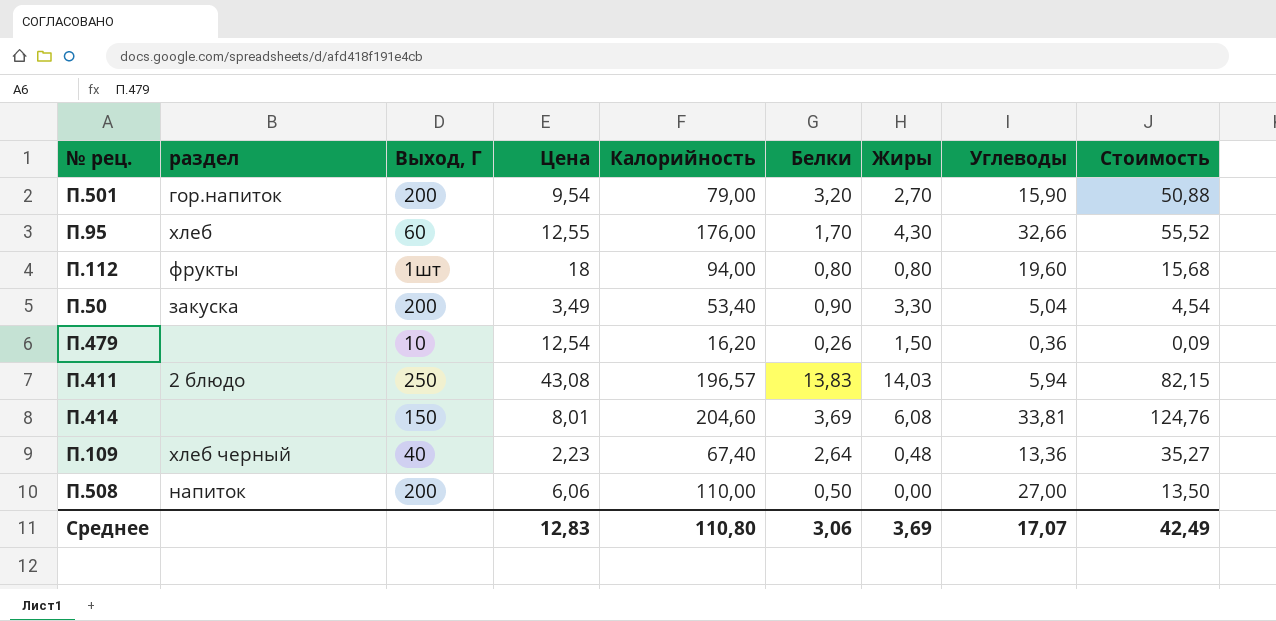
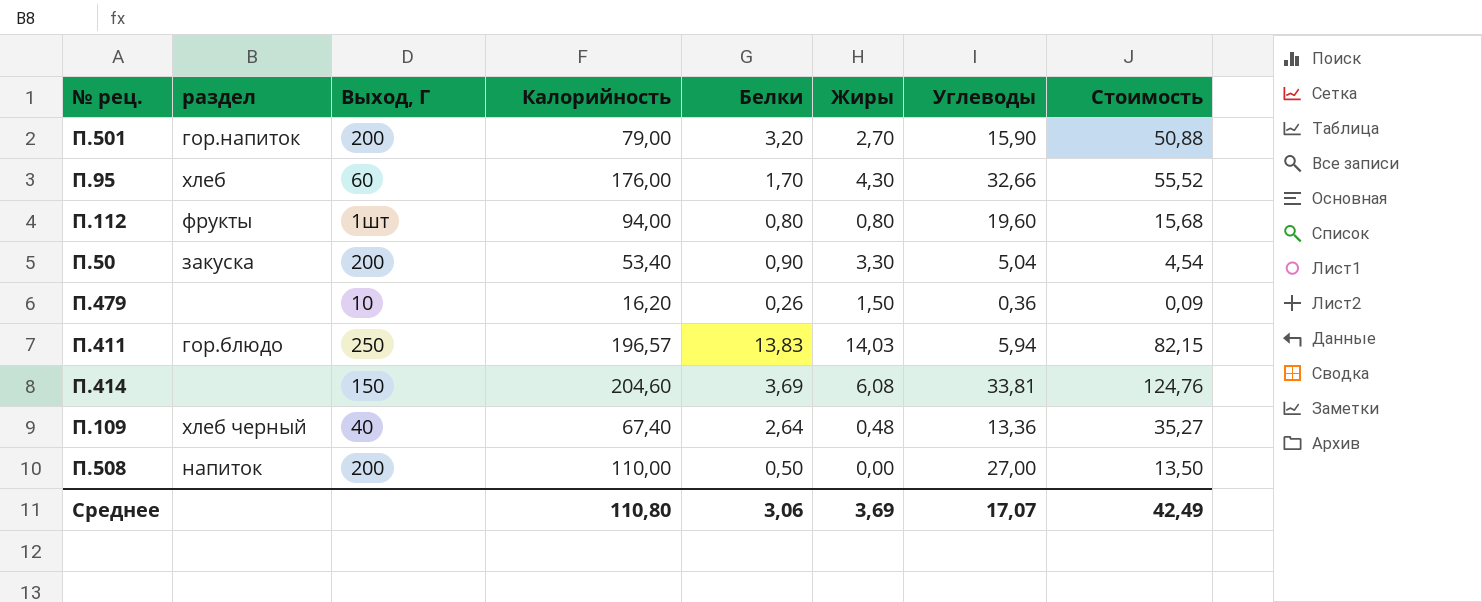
column Цена | position: 4 -> none
П.411 | раздел: 2 блюдо -> гор.блюдо

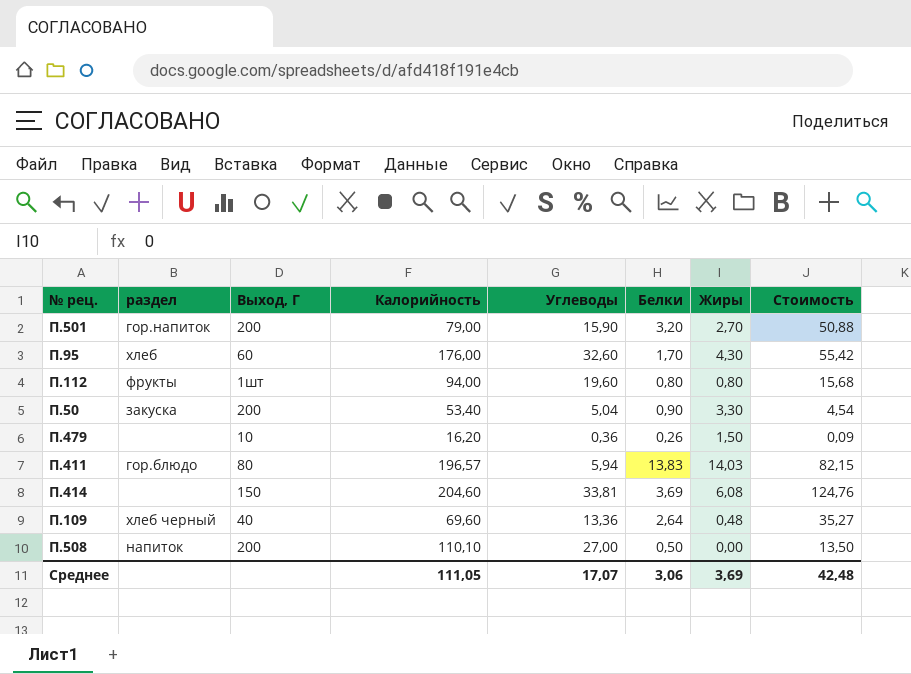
column Углеводы | position: 7 -> 5
П.95 | Углеводы: 32,66 -> 32,60
П.95 | Стоимость: 55,52 -> 55,42
П.411 | Выход, Г: 250 -> 80
П.109 | Калорийность: 67,40 -> 69,60
П.508 | Калорийность: 110,00 -> 110,10
Среднее | Калорийность: 110,80 -> 111,05
Среднее | Стоимость: 42,49 -> 42,48

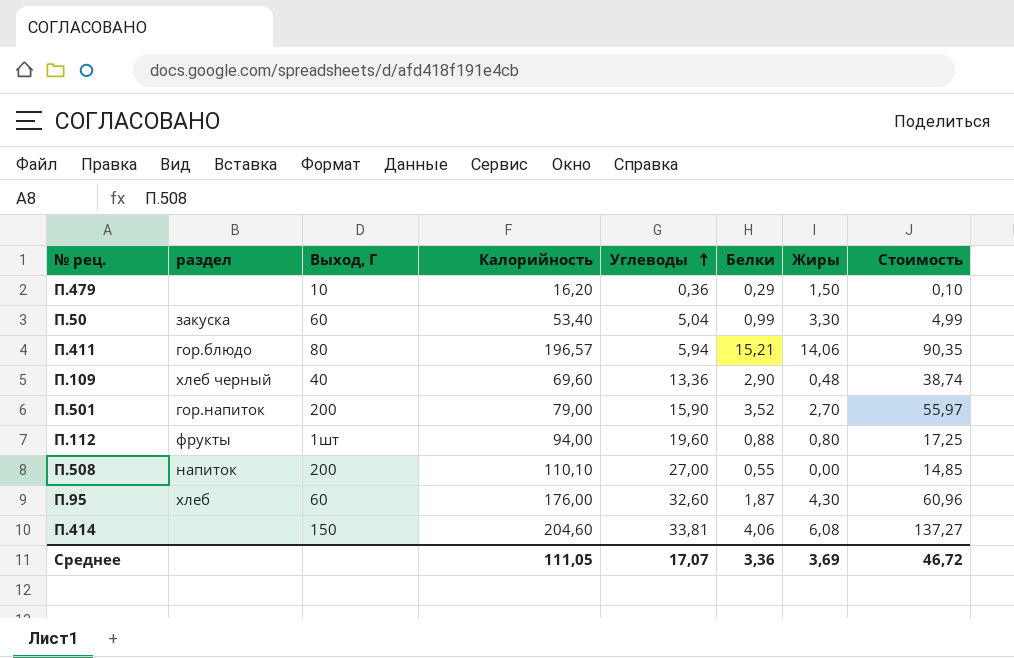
row order: none -> Углеводы ascending
П.479 | Белки: 0,26 -> 0,29
П.479 | Стоимость: 0,09 -> 0,10
П.50 | Выход, Г: 200 -> 60
П.50 | Белки: 0,90 -> 0,99
П.50 | Стоимость: 4,54 -> 4,99
П.411 | Белки: 13,83 -> 15,21
П.411 | Жиры: 14,03 -> 14,06
П.411 | Стоимость: 82,15 -> 90,35
П.109 | Белки: 2,64 -> 2,90
П.109 | Стоимость: 35,27 -> 38,74
П.501 | Белки: 3,20 -> 3,52
П.501 | Стоимость: 50,88 -> 55,97
П.112 | Белки: 0,80 -> 0,88
П.112 | Стоимость: 15,68 -> 17,25
П.508 | Белки: 0,50 -> 0,55
П.508 | Стоимость: 13,50 -> 14,85
П.95 | Белки: 1,70 -> 1,87
П.95 | Стоимость: 55,42 -> 60,96
П.414 | Белки: 3,69 -> 4,06
П.414 | Стоимость: 124,76 -> 137,27
Среднее | Белки: 3,06 -> 3,36
Среднее | Стоимость: 42,48 -> 46,72

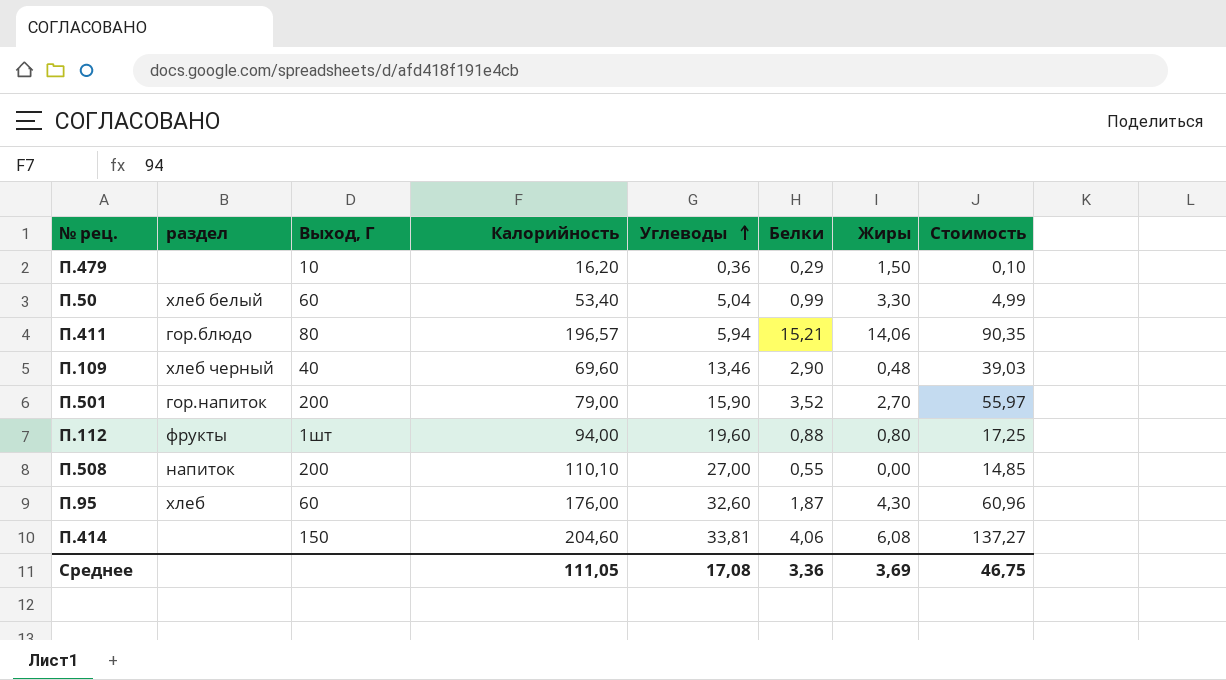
П.50 | раздел: закуска -> хлеб белый
П.109 | Углеводы: 13,36 -> 13,46
П.109 | Стоимость: 38,74 -> 39,03
Среднее | Углеводы: 17,07 -> 17,08
Среднее | Стоимость: 46,72 -> 46,75

